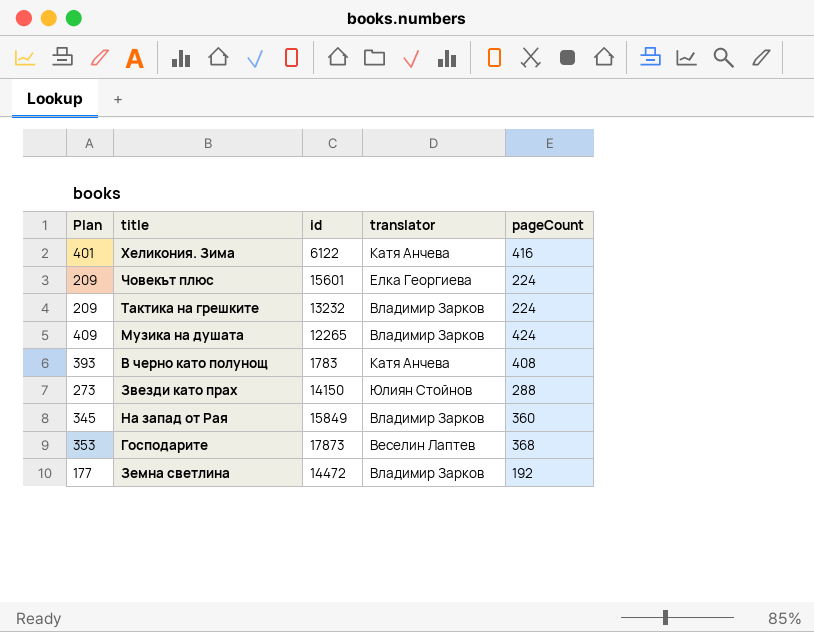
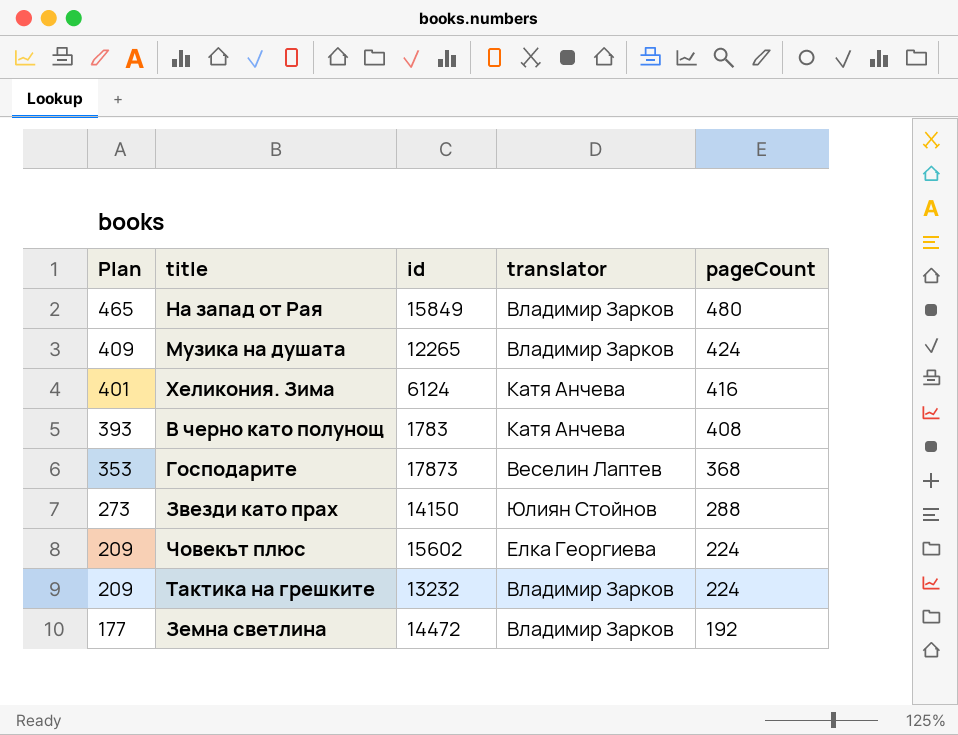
row order: none -> Plan descending
На запад от Рая | Plan: 345 -> 465
На запад от Рая | pageCount: 360 -> 480
Хеликония. Зима | id: 6122 -> 6124
Човекът плюс | id: 15601 -> 15602

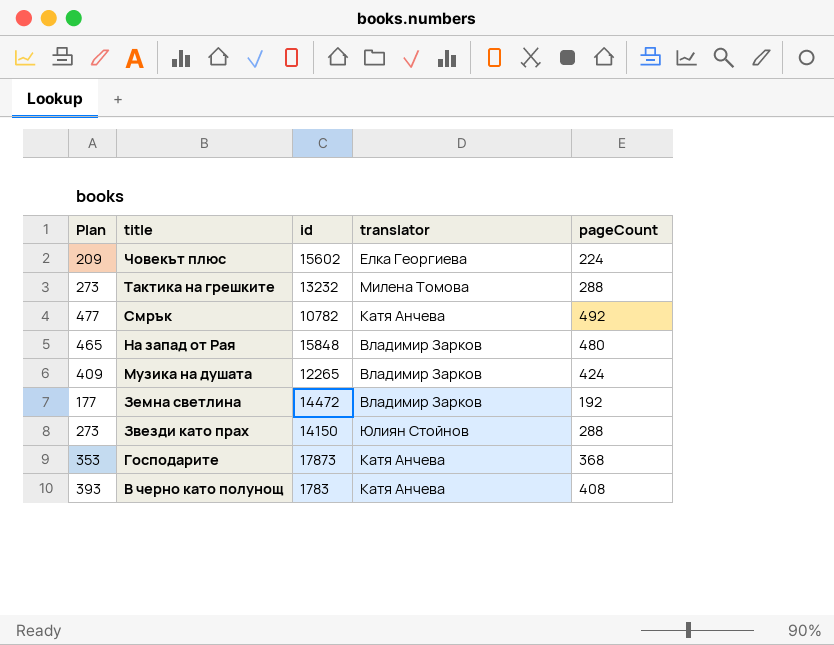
row order: Plan descending -> title descending
row Хеликония. Зима: 401 | 6124 | Катя Анчева | 416 -> none
Тактика на грешките | Plan: 209 -> 273
Тактика на грешките | translator: Владимир Зарков -> Милена Томова
Тактика на грешките | pageCount: 224 -> 288
row Смрък: none -> 477 | 10782 | Катя Анчева | 492
На запад от Рая | id: 15849 -> 15848
Господарите | translator: Веселин Лаптев -> Катя Анчева

